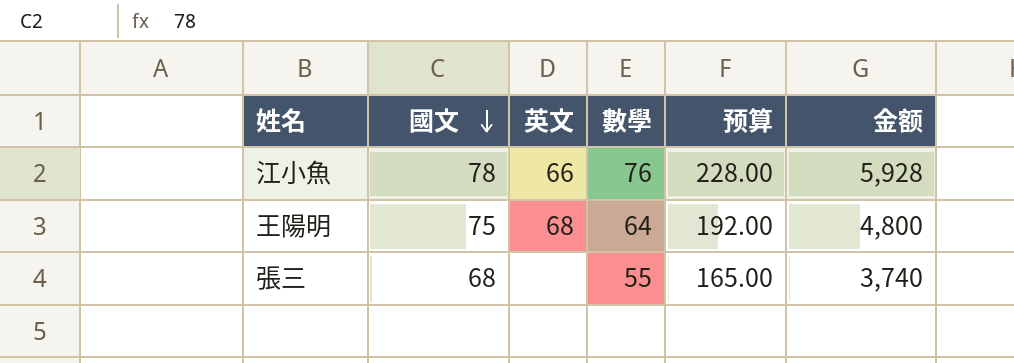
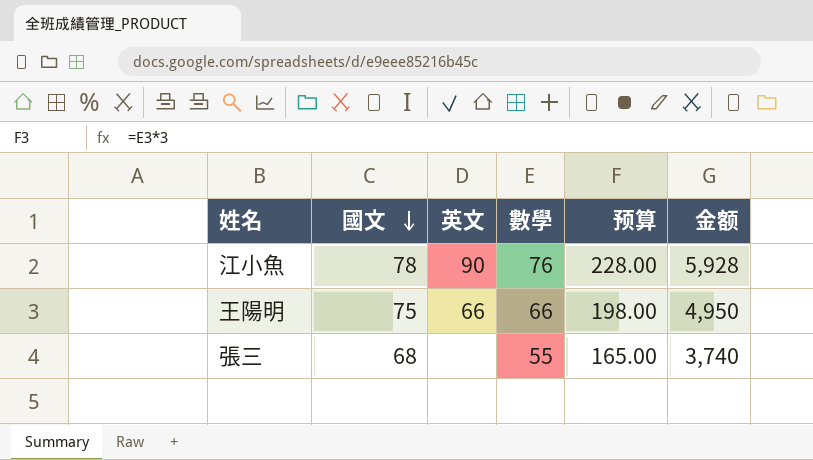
江小魚 | 英文: 66 -> 90
王陽明 | 英文: 68 -> 66
王陽明 | 數學: 64 -> 66
王陽明 | 预算: 192.00 -> 198.00
王陽明 | 金额: 4,800 -> 4,950

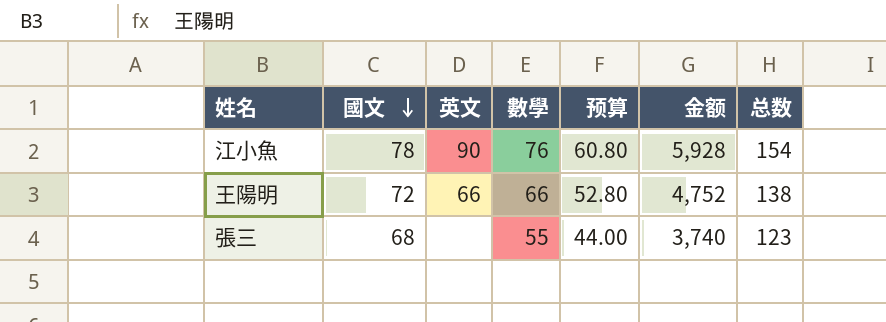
column 预算 | formula: [數學] * 3 -> [數學] * 0.8
column 总数 | formula: none -> [國文] + [數學]
王陽明 | 國文: 75 -> 72
王陽明 | 金额: 4,950 -> 4,752

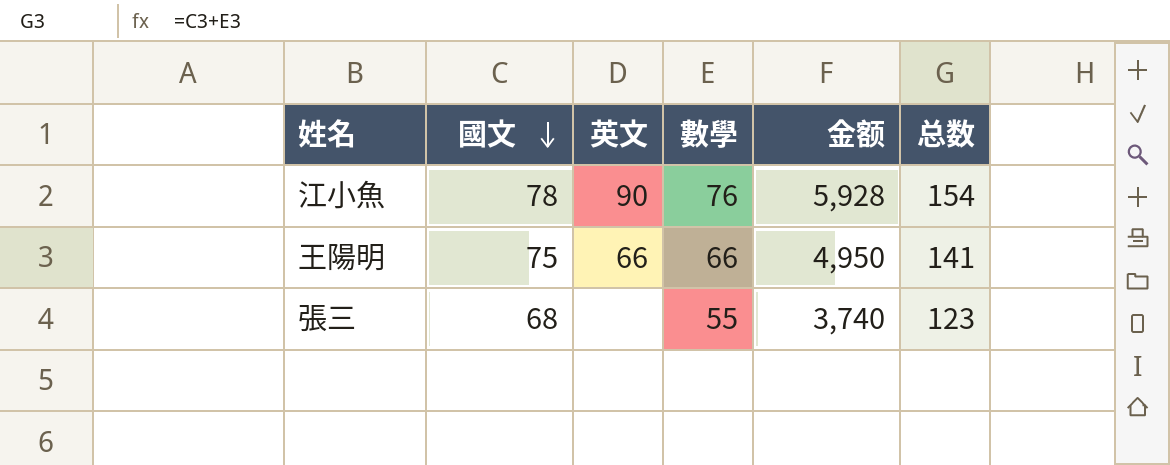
column 预算 | formula: [數學] * 0.8 -> none
王陽明 | 國文: 72 -> 75
王陽明 | 金额: 4,752 -> 4,950
王陽明 | 总数: 138 -> 141

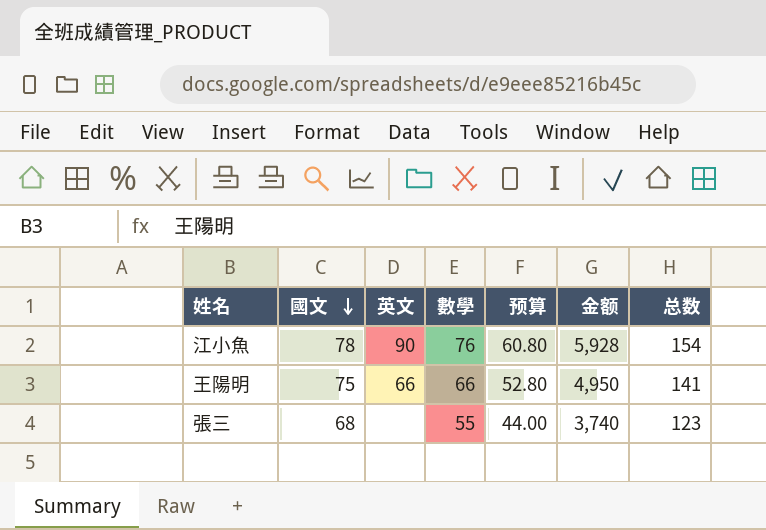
column 预算 | formula: none -> [數學] * 0.8

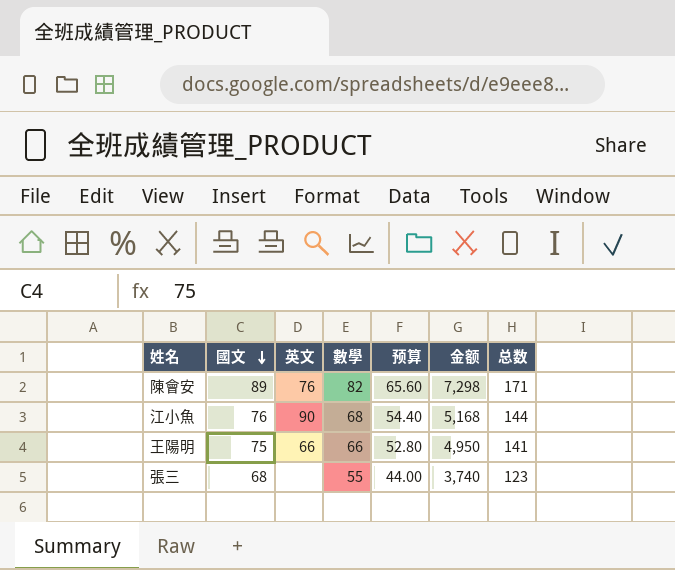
row 陳會安: none -> 89 | 76 | 82 | 65.60 | 7,298 | 171
江小魚 | 國文: 78 -> 76
江小魚 | 數學: 76 -> 68
江小魚 | 预算: 60.80 -> 54.40
江小魚 | 金额: 5,928 -> 5,168
江小魚 | 总数: 154 -> 144

